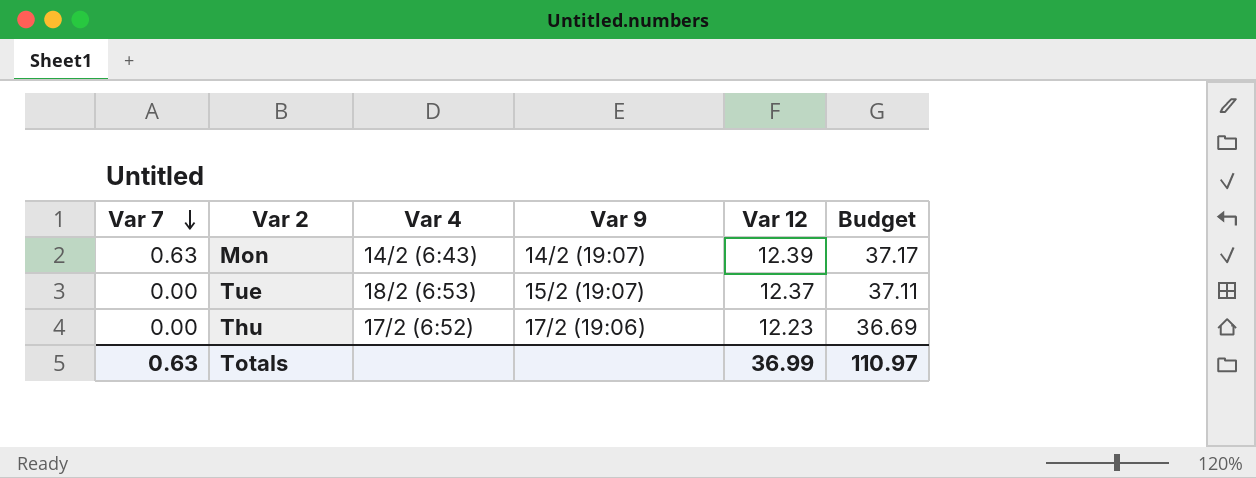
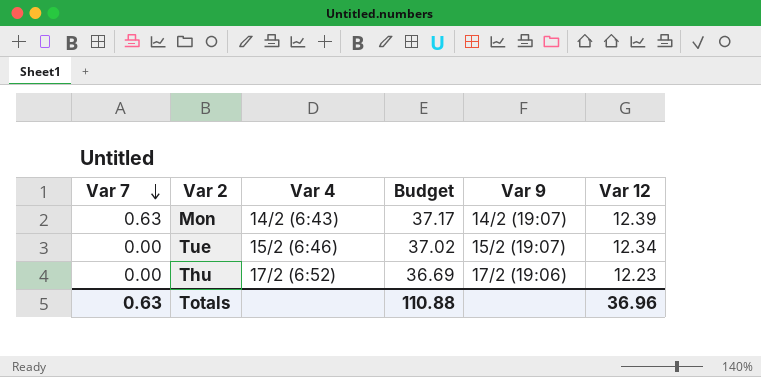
column Budget | position: 6 -> 4
Tue | Var 4: 18/2 (6:53) -> 15/2 (6:46)
Tue | Budget: 37.11 -> 37.02
Tue | Var 12: 12.37 -> 12.34
Totals | Budget: 110.97 -> 110.88
Totals | Var 12: 36.99 -> 36.96

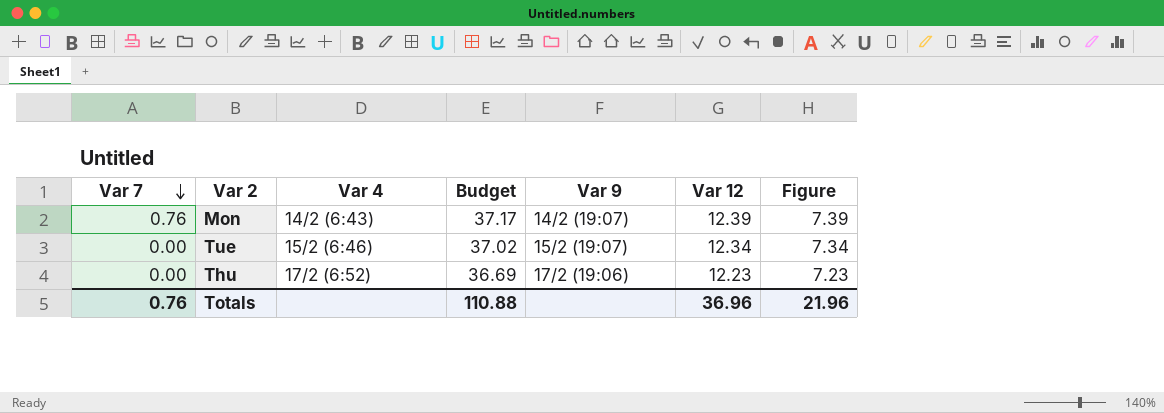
column Figure | formula: none -> [Var 12] - 5
Mon | Var 7: 0.63 -> 0.76
Totals | Var 7: 0.63 -> 0.76

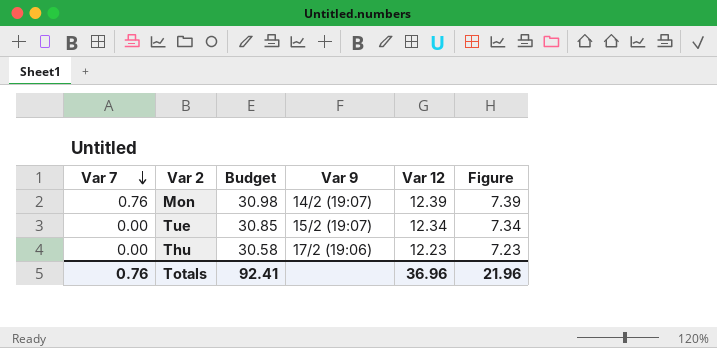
column Var 4 | position: 3 -> none
column Budget | formula: [Var 12] * 3 -> [Var 12] * 2.5
Totals | Budget: 110.88 -> 92.41

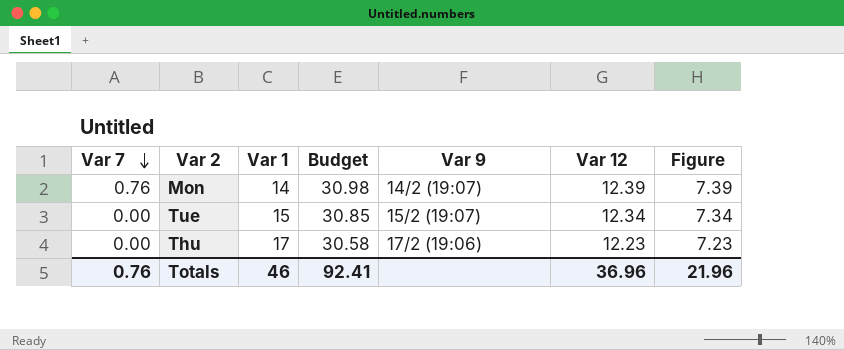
column Var 1 | position: none -> 3

